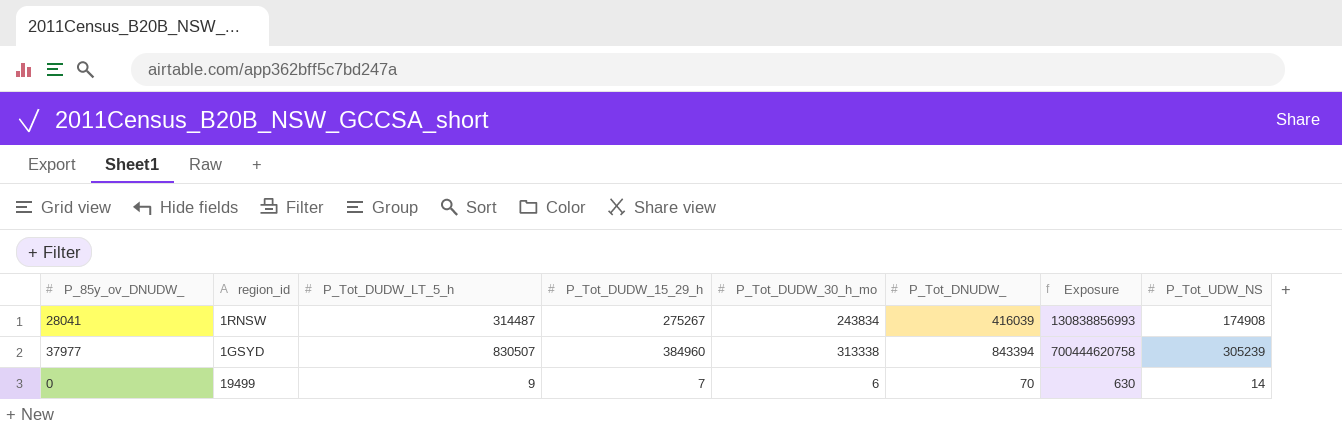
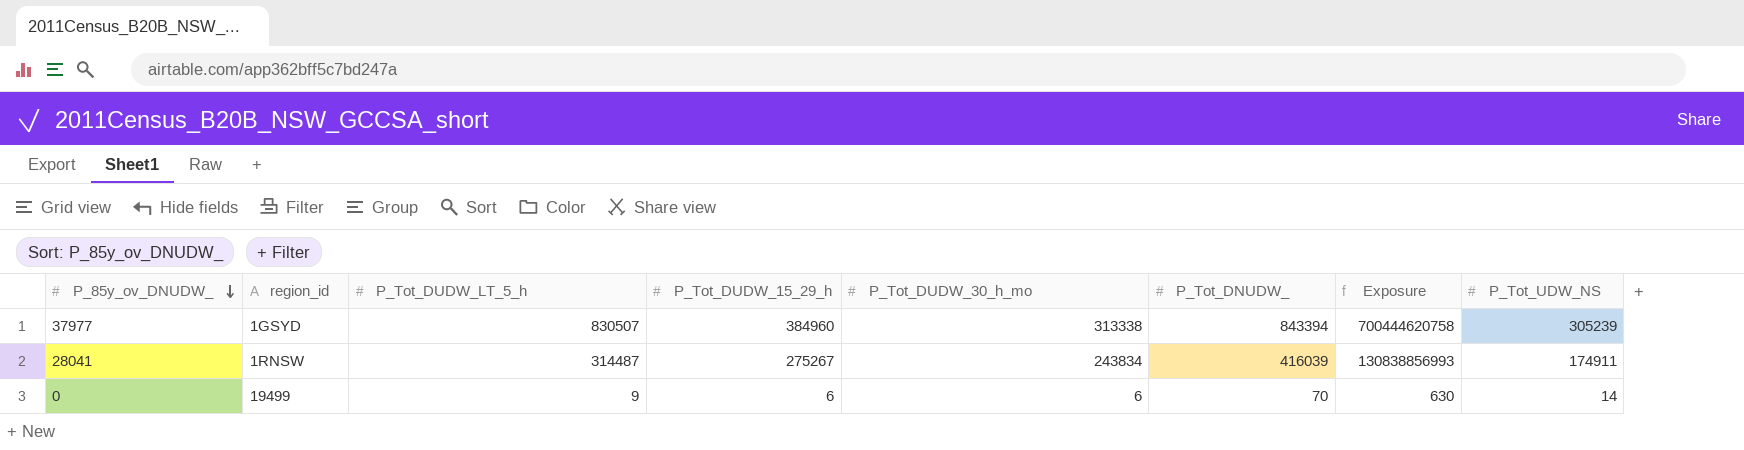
row order: none -> P_85y_ov_DNUDW_ descending
28041 | P_Tot_UDW_NS: 174908 -> 174911
0 | P_Tot_DUDW_15_29_h: 7 -> 6

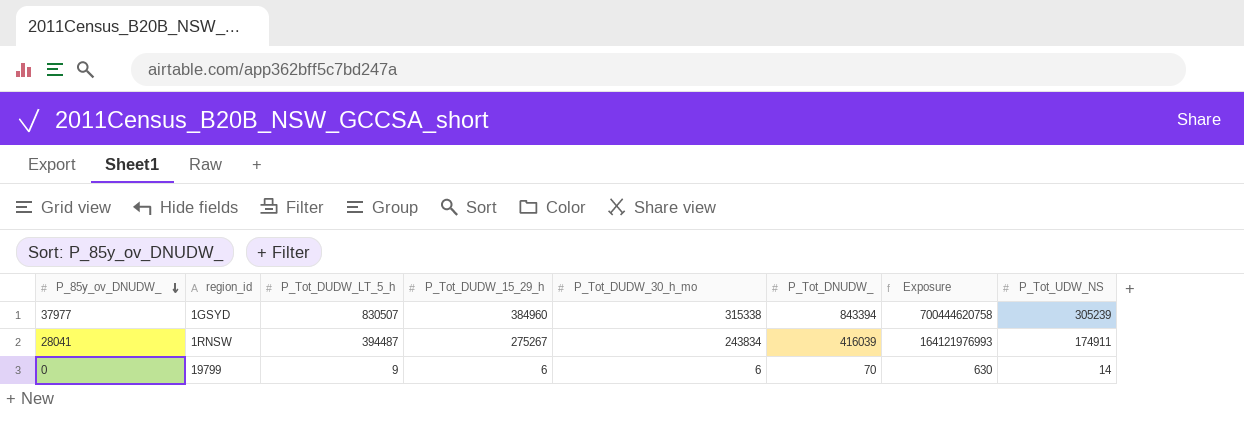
37977 | P_Tot_DUDW_30_h_mo: 313338 -> 315338
28041 | P_Tot_DUDW_LT_5_h: 314487 -> 394487
28041 | Exposure: 130838856993 -> 164121976993
0 | region_id: 19499 -> 19799

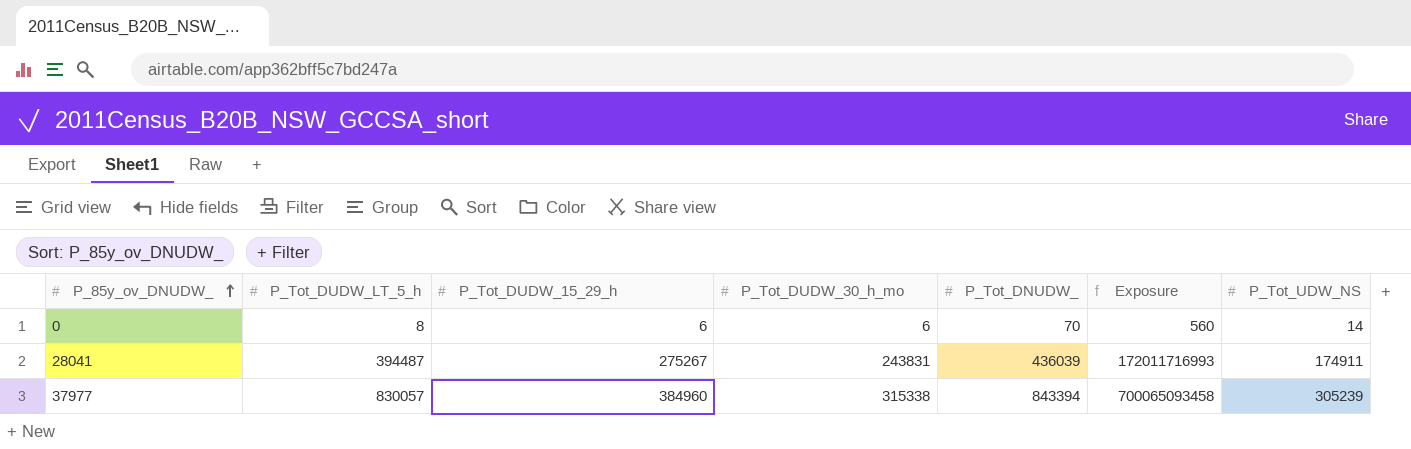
row order: P_85y_ov_DNUDW_ descending -> P_85y_ov_DNUDW_ ascending
column region_id | position: 2 -> none
0 | P_Tot_DUDW_LT_5_h: 9 -> 8
0 | Exposure: 630 -> 560
28041 | P_Tot_DUDW_30_h_mo: 243834 -> 243831
28041 | P_Tot_DNUDW_: 416039 -> 436039
28041 | Exposure: 164121976993 -> 172011716993
37977 | P_Tot_DUDW_LT_5_h: 830507 -> 830057
37977 | Exposure: 700444620758 -> 700065093458

